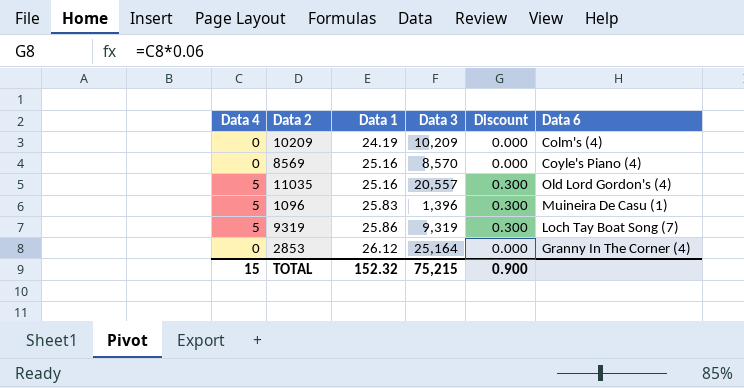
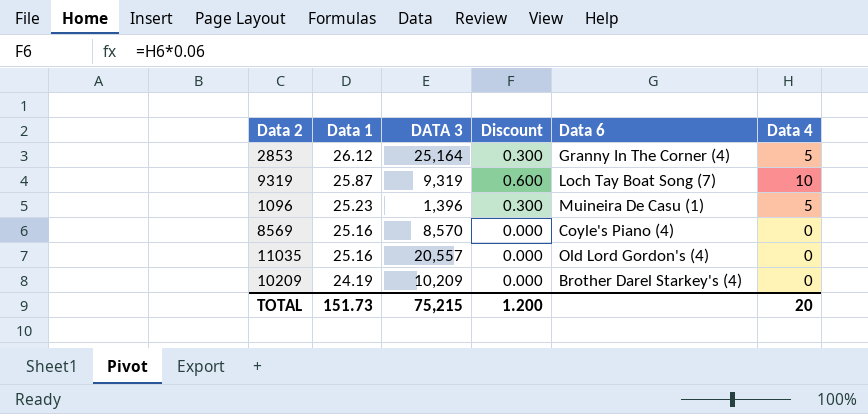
row order: Data 1 ascending -> Data 1 descending
column name: Data 3 -> DATA 3
column Data 4 | position: 1 -> 6
2853 | Discount: 0.000 -> 0.300
2853 | Data 4: 0 -> 5
9319 | Data 1: 25.86 -> 25.87
9319 | Discount: 0.300 -> 0.600
9319 | Data 4: 5 -> 10
1096 | Data 1: 25.83 -> 25.23
11035 | Discount: 0.300 -> 0.000
11035 | Data 4: 5 -> 0
10209 | Data 6: Colm's (4) -> Brother Darel Starkey's (4)
TOTAL | Data 1: 152.32 -> 151.73
TOTAL | Discount: 0.900 -> 1.200
TOTAL | Data 4: 15 -> 20

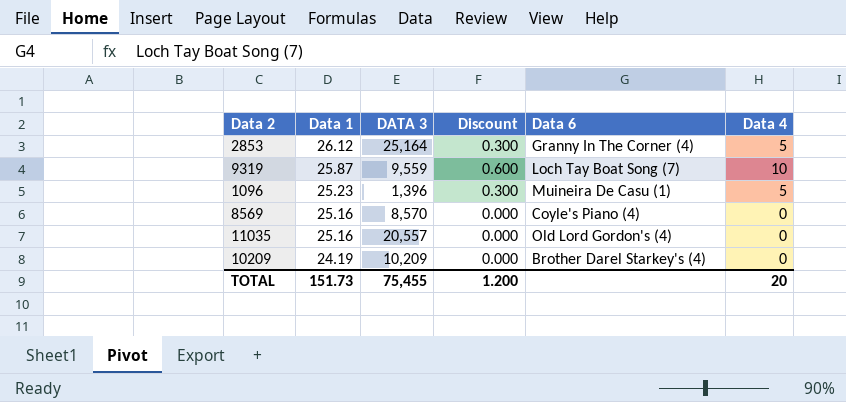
9319 | DATA 3: 9,319 -> 9,559
TOTAL | DATA 3: 75,215 -> 75,455

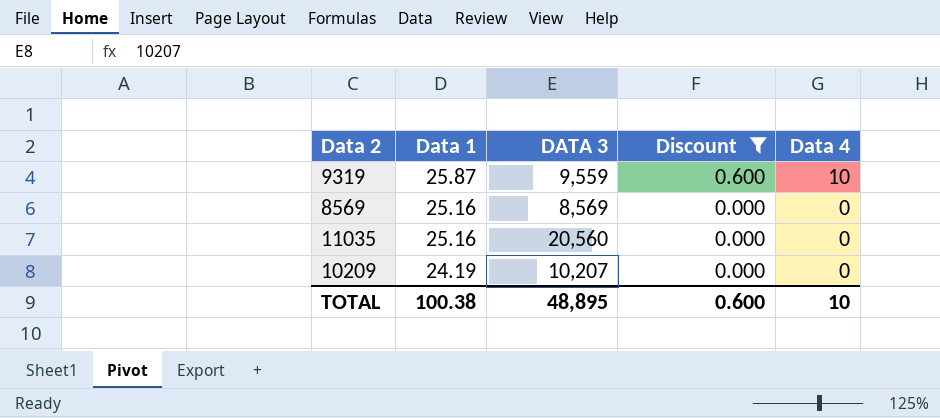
filter: none -> Discount != 0.300
column Data 6 | position: 5 -> none
8569 | DATA 3: 8,570 -> 8,569
11035 | DATA 3: 20,557 -> 20,560
10209 | DATA 3: 10,209 -> 10,207
TOTAL | Data 1: 151.73 -> 100.38
TOTAL | DATA 3: 75,455 -> 48,895
TOTAL | Discount: 1.200 -> 0.600
TOTAL | Data 4: 20 -> 10

